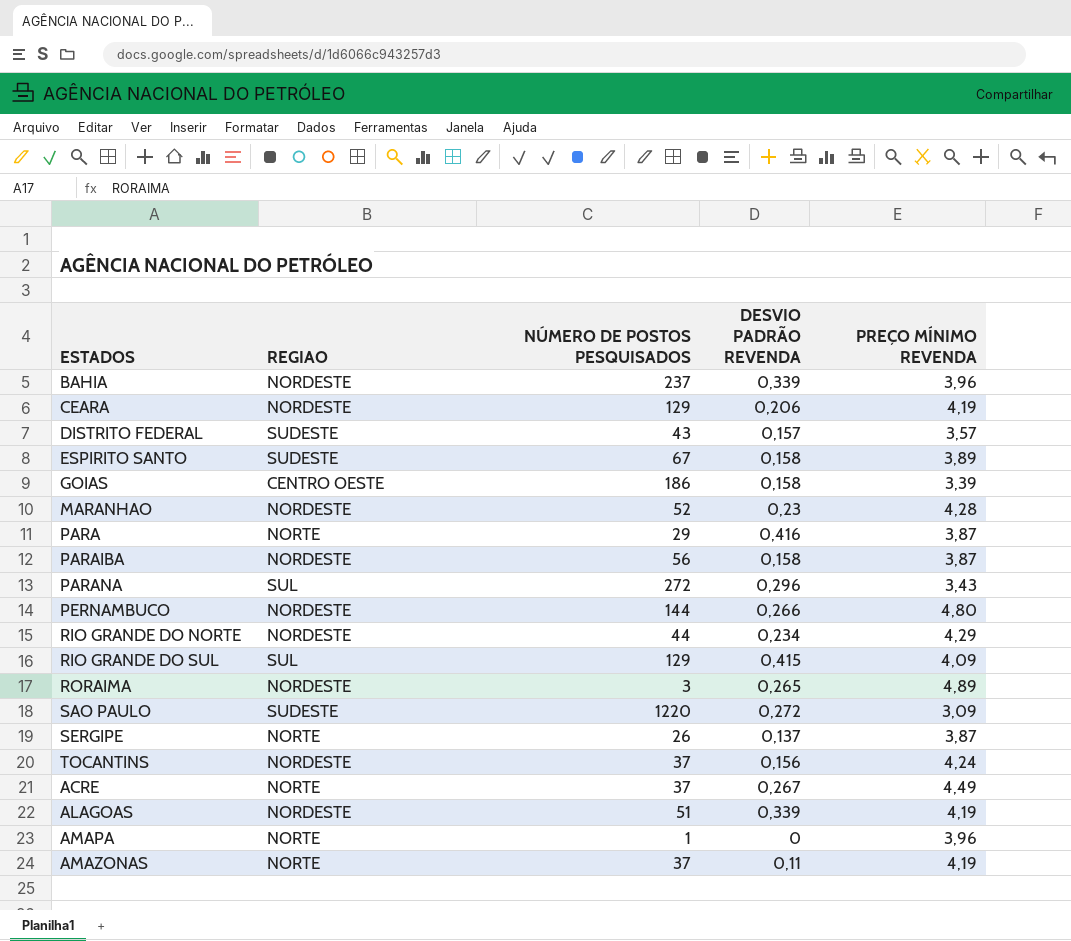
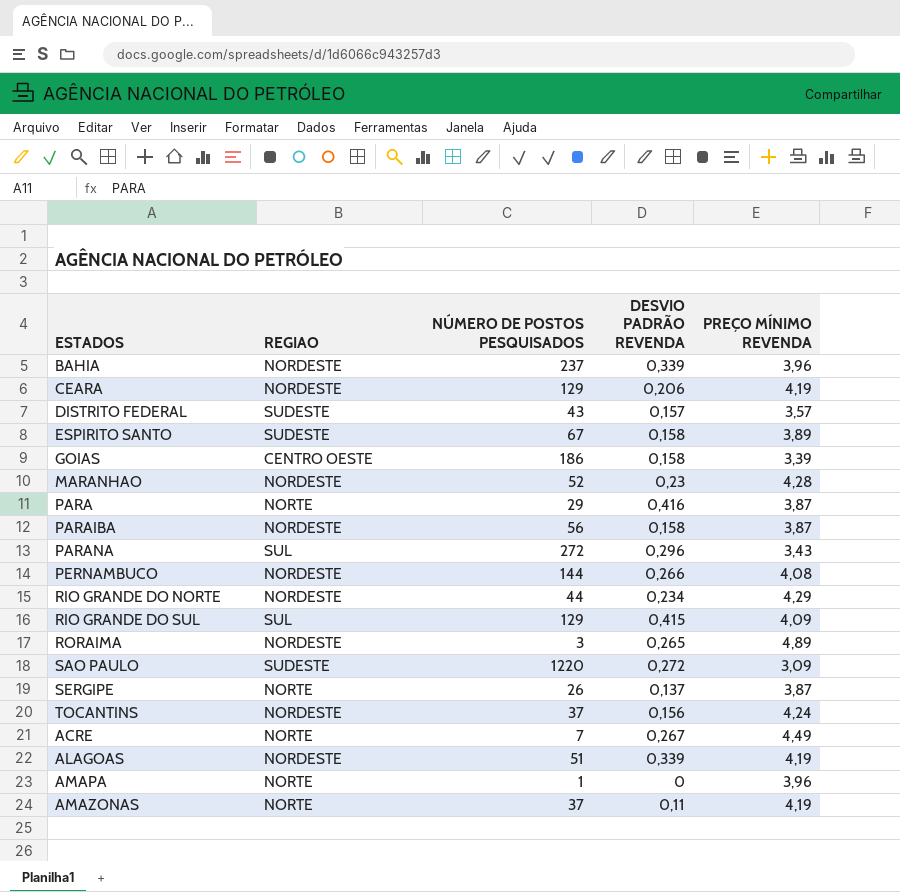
PERNAMBUCO | PREÇO MÍNIMO REVENDA: 4,80 -> 4,08
ACRE | NÚMERO DE POSTOS PESQUISADOS: 37 -> 7

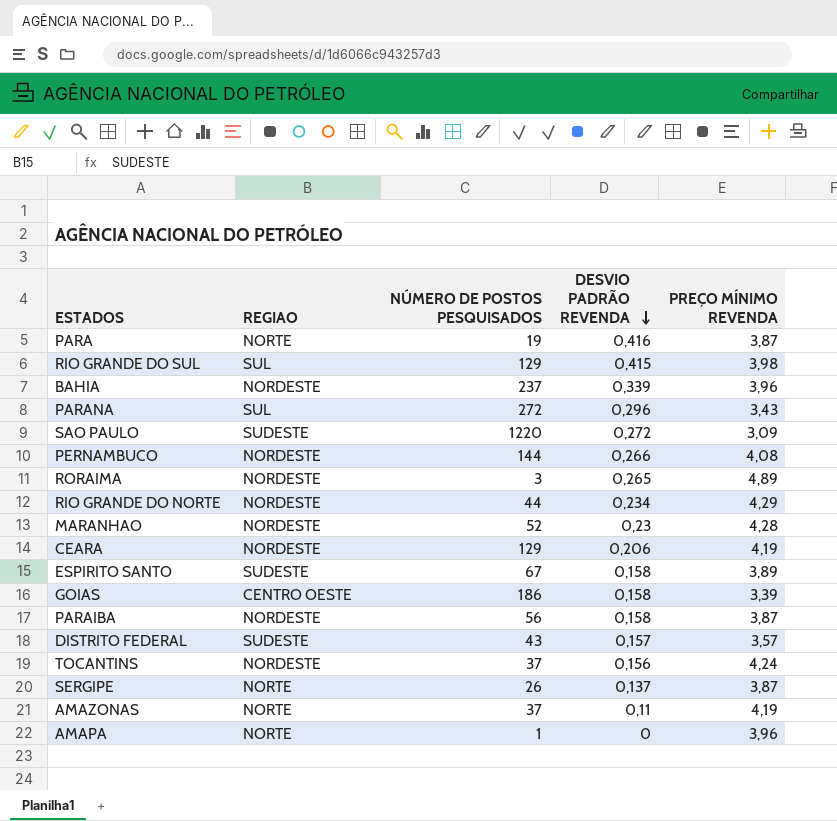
row order: none -> DESVIO PADRÃO REVENDA descending
row ACRE: NORTE | 7 | 0,267 | 4,49 -> none
row ALAGOAS: NORDESTE | 51 | 0,339 | 4,19 -> none
PARA | NÚMERO DE POSTOS PESQUISADOS: 29 -> 19
RIO GRANDE DO SUL | PREÇO MÍNIMO REVENDA: 4,09 -> 3,98

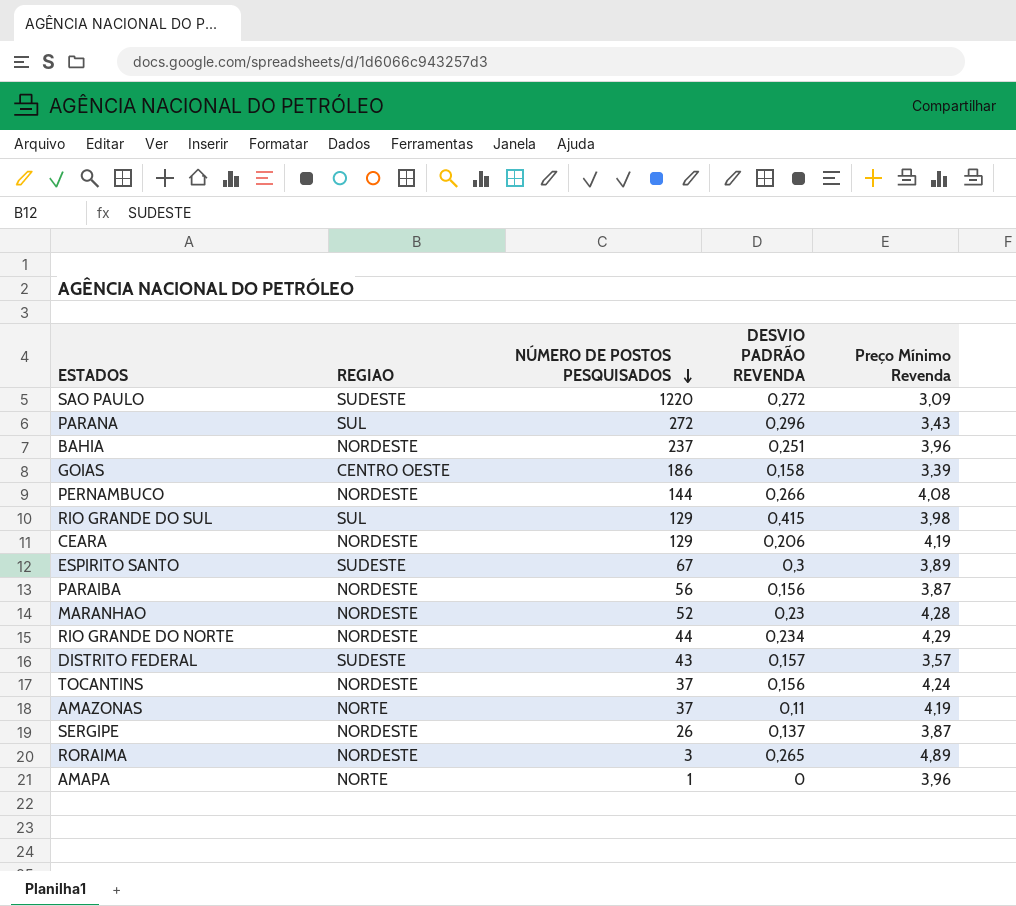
row order: DESVIO PADRÃO REVENDA descending -> NÚMERO DE POSTOS PESQUISADOS descending
column name: PREÇO MÍNIMO REVENDA -> Preço Mínimo Revenda
row PARA: NORTE | 19 | 0,416 | 3,87 -> none
BAHIA | DESVIO PADRÃO REVENDA: 0,339 -> 0,251
ESPIRITO SANTO | DESVIO PADRÃO REVENDA: 0,158 -> 0,3
PARAIBA | DESVIO PADRÃO REVENDA: 0,158 -> 0,156
SERGIPE | REGIAO: NORTE -> NORDESTE

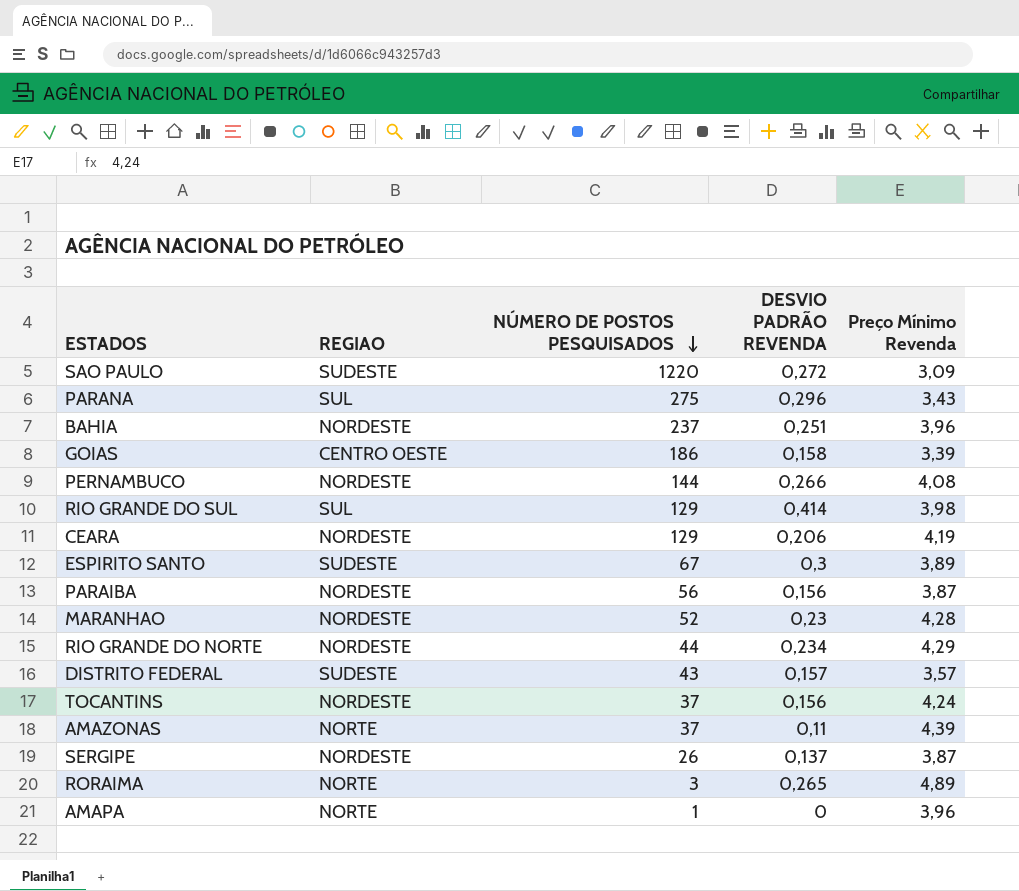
PARANA | NÚMERO DE POSTOS PESQUISADOS: 272 -> 275
RIO GRANDE DO SUL | DESVIO PADRÃO REVENDA: 0,415 -> 0,414
AMAZONAS | Preço Mínimo Revenda: 4,19 -> 4,39
RORAIMA | REGIAO: NORDESTE -> NORTE

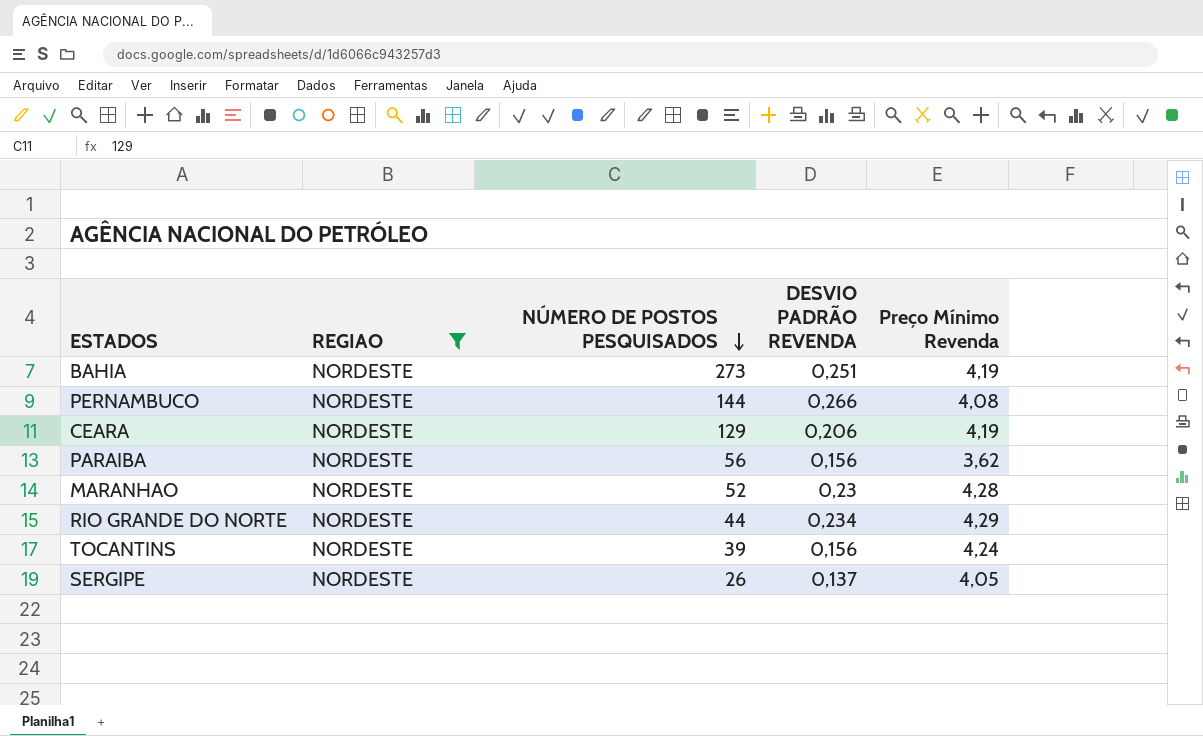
filter: none -> REGIAO = NORDESTE
BAHIA | NÚMERO DE POSTOS PESQUISADOS: 237 -> 273
BAHIA | Preço Mínimo Revenda: 3,96 -> 4,19
PARAIBA | Preço Mínimo Revenda: 3,87 -> 3,62
TOCANTINS | NÚMERO DE POSTOS PESQUISADOS: 37 -> 39
SERGIPE | Preço Mínimo Revenda: 3,87 -> 4,05

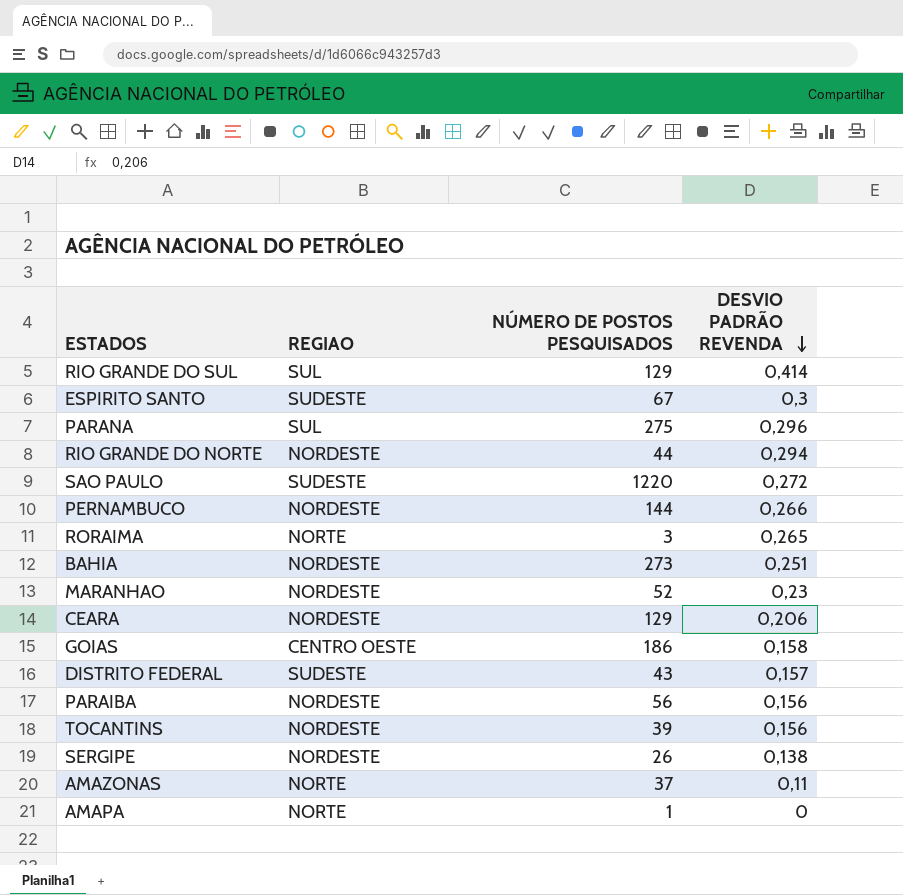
filter: REGIAO = NORDESTE -> none
row order: NÚMERO DE POSTOS PESQUISADOS descending -> DESVIO PADRÃO REVENDA descending
column Preço Mínimo Revenda | position: 5 -> none
RIO GRANDE DO NORTE | DESVIO PADRÃO REVENDA: 0,234 -> 0,294
SERGIPE | DESVIO PADRÃO REVENDA: 0,137 -> 0,138

